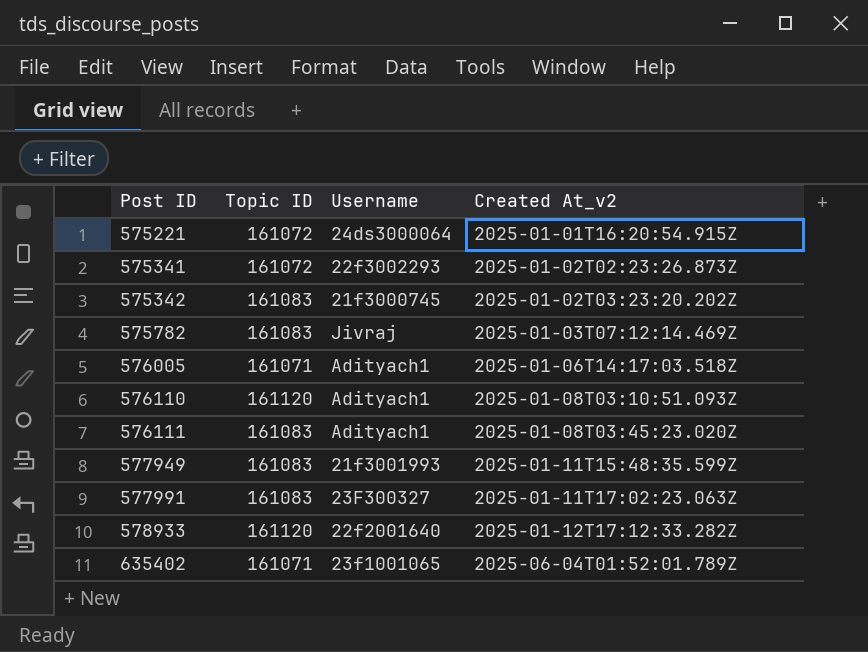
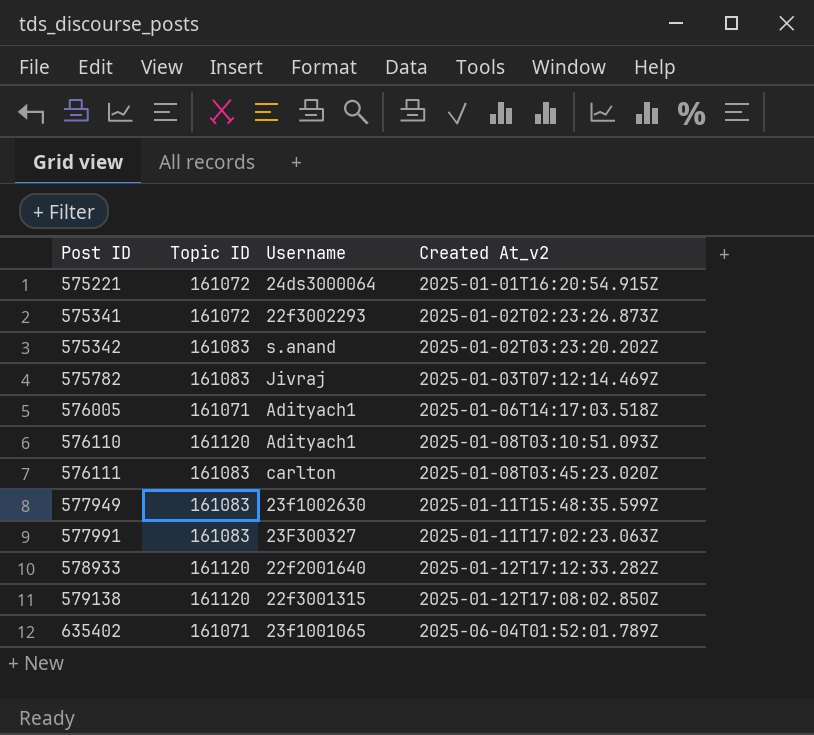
575342 | Username: 21f3000745 -> s.anand
576111 | Username: Adityach1 -> carlton
577949 | Username: 21f3001993 -> 23f1002630
row 579138: none -> 161120 | 22f3001315 | 2025-01-12T17:08:02.850Z

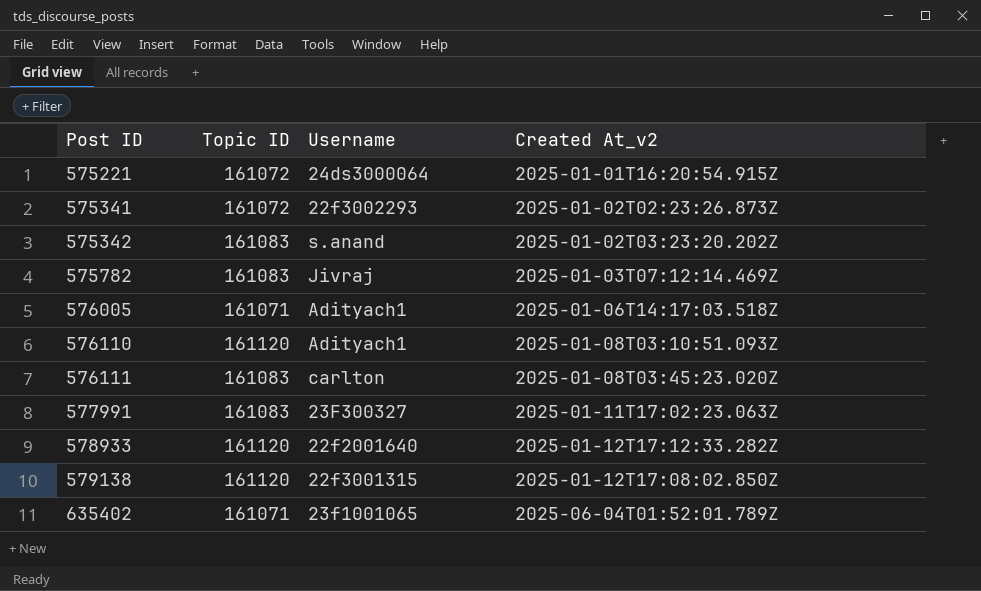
row 577949: 161083 | 23f1002630 | 2025-01-11T15:48:35.599Z -> none

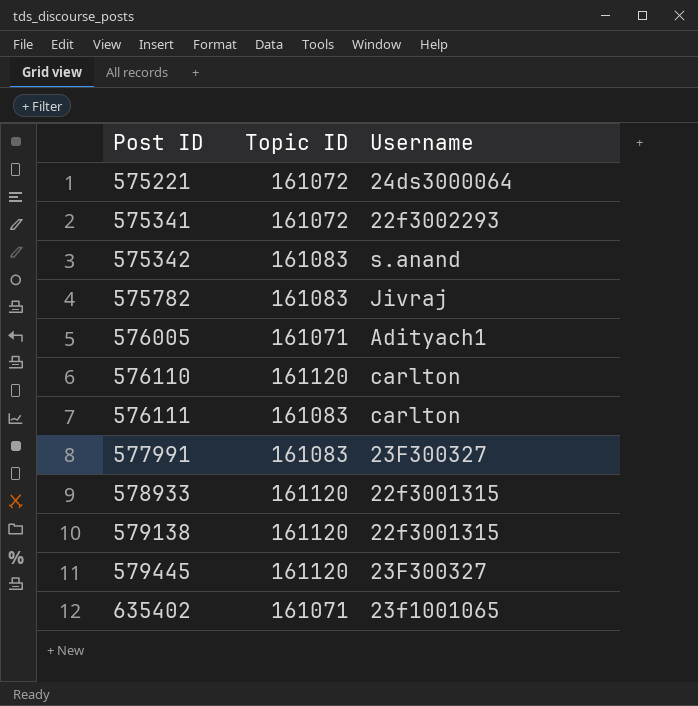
column Created At_v2 | position: 4 -> none
576110 | Username: Adityach1 -> carlton
578933 | Username: 22f2001640 -> 22f3001315
row 579445: none -> 161120 | 23F300327

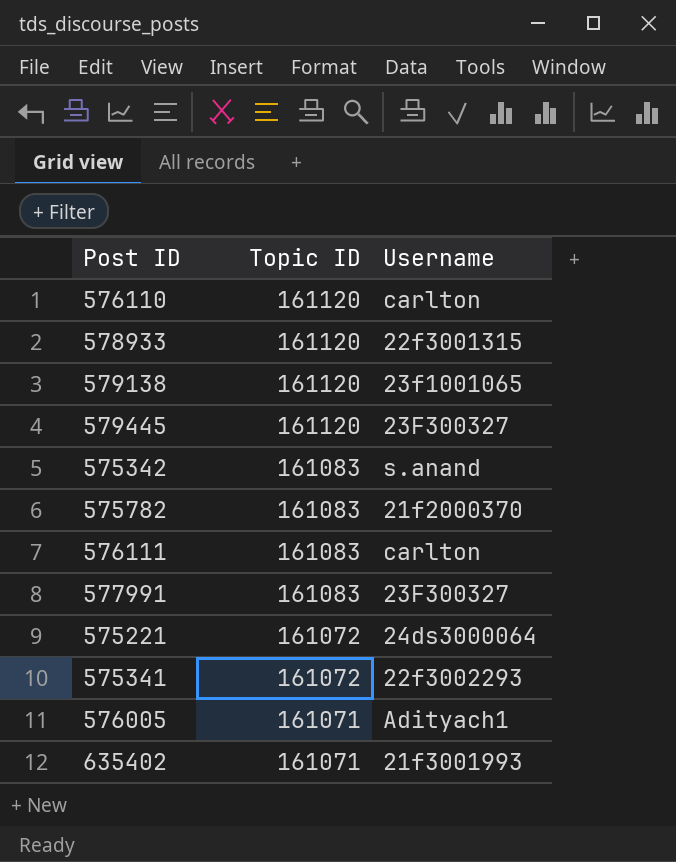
row order: Post ID ascending -> Topic ID descending
579138 | Username: 22f3001315 -> 23f1001065
575782 | Username: Jivraj -> 21f2000370
635402 | Username: 23f1001065 -> 21f3001993

